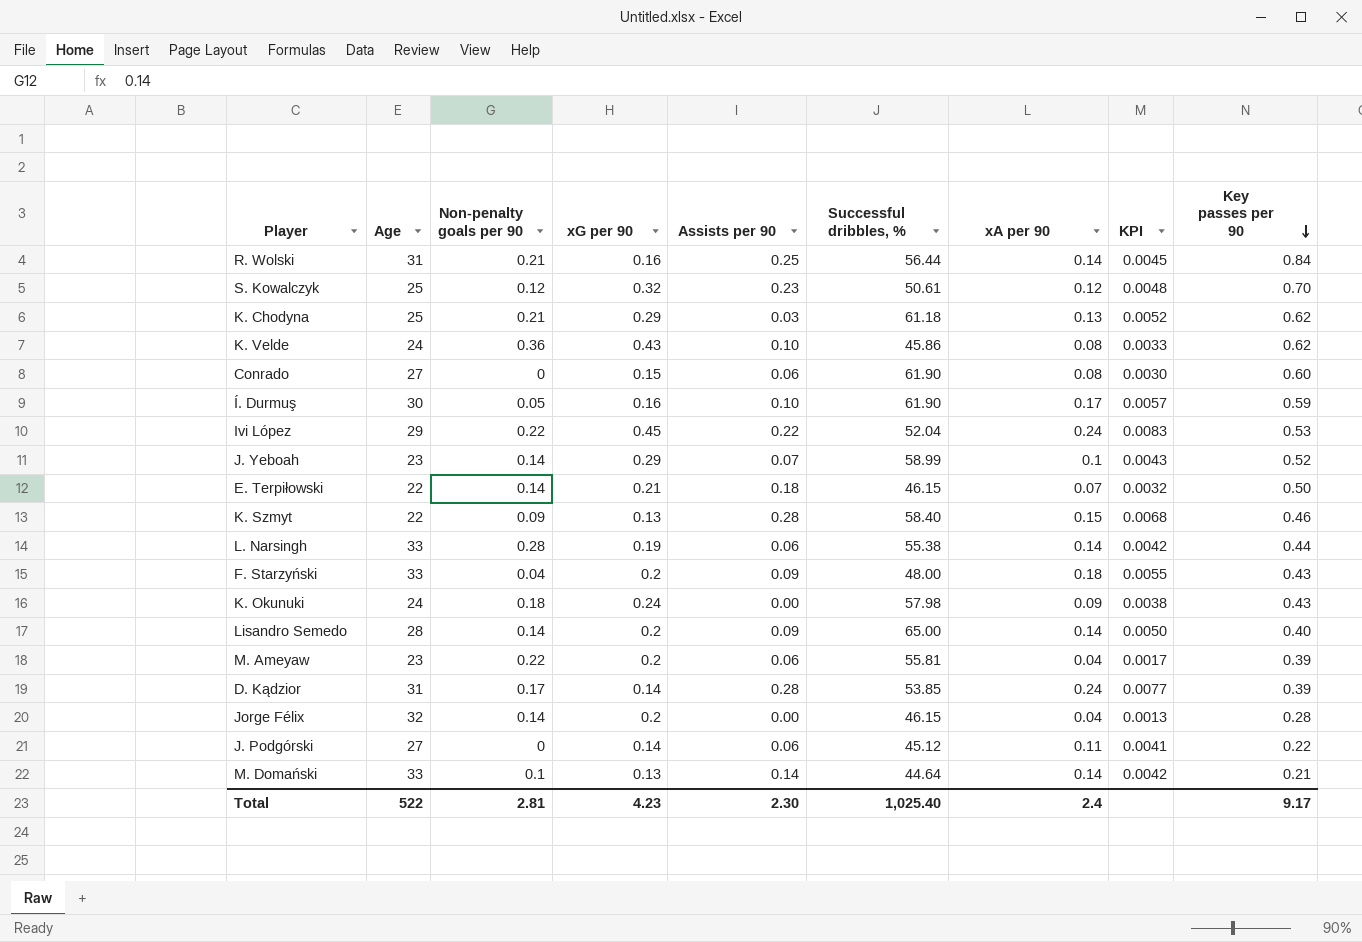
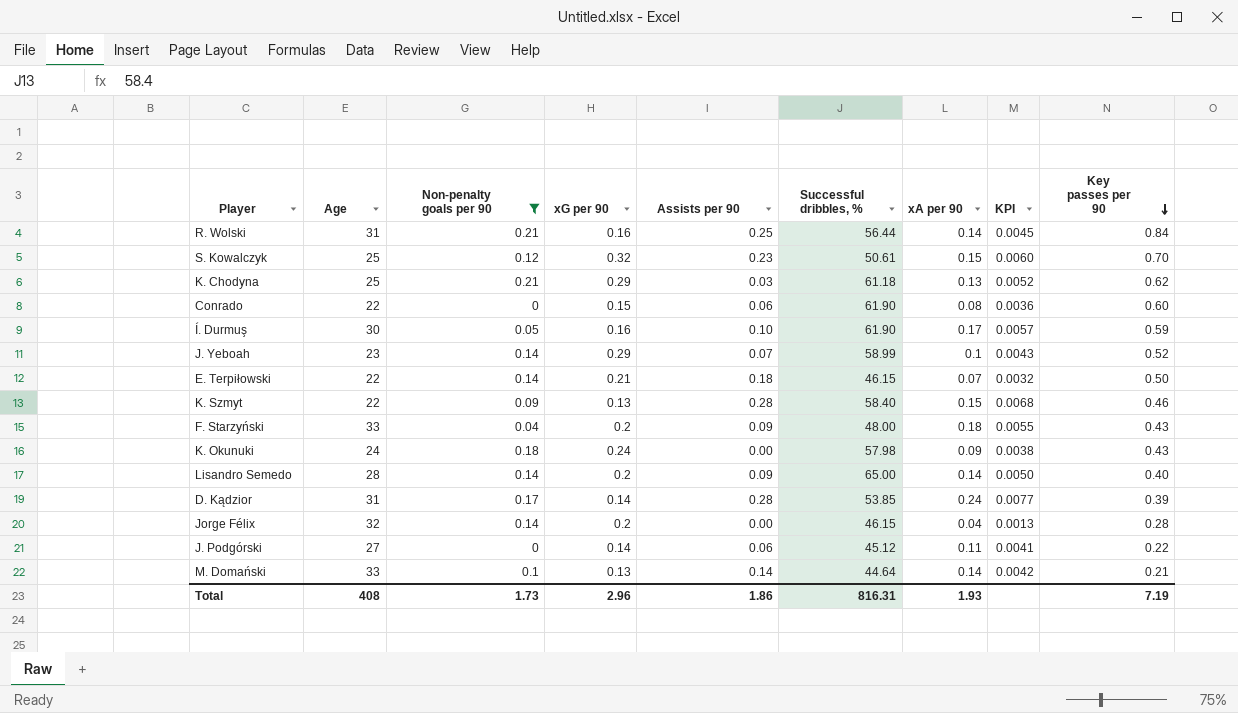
filter: none -> Non-penalty goals per 90 <= 0.21
S. Kowalczyk | xA per 90: 0.12 -> 0.15
S. Kowalczyk | KPI: 0.0048 -> 0.0060
Conrado | Age: 27 -> 22
Conrado | KPI: 0.0030 -> 0.0036
Total | Age: 522 -> 408
Total | Non-penalty goals per 90: 2.81 -> 1.73
Total | xG per 90: 4.23 -> 2.96
Total | Assists per 90: 2.30 -> 1.86
Total | Successful dribbles, %: 1,025.40 -> 816.31
Total | xA per 90: 2.4 -> 1.93
Total | Key passes per 90: 9.17 -> 7.19

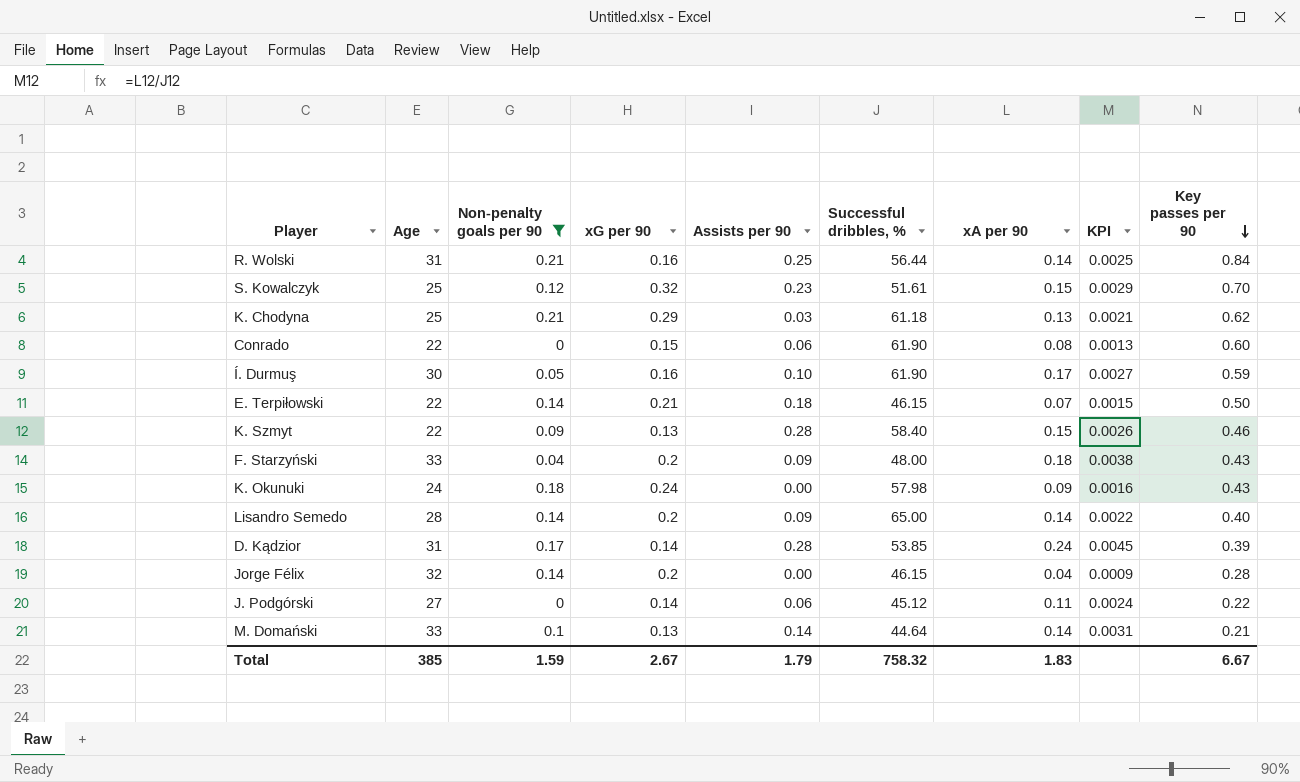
column KPI | formula: [xA per 90] / [Age] -> [xA per 90] / [Successful dribbles, %]
row J. Yeboah: 23 | 0.14 | 0.29 | 0.07 | 58.99 | 0.1 | 0.0043 | 0.52 -> none
S. Kowalczyk | Successful dribbles, %: 50.61 -> 51.61
Total | Age: 408 -> 385
Total | Non-penalty goals per 90: 1.73 -> 1.59
Total | xG per 90: 2.96 -> 2.67
Total | Assists per 90: 1.86 -> 1.79
Total | Successful dribbles, %: 816.31 -> 758.32
Total | xA per 90: 1.93 -> 1.83
Total | Key passes per 90: 7.19 -> 6.67

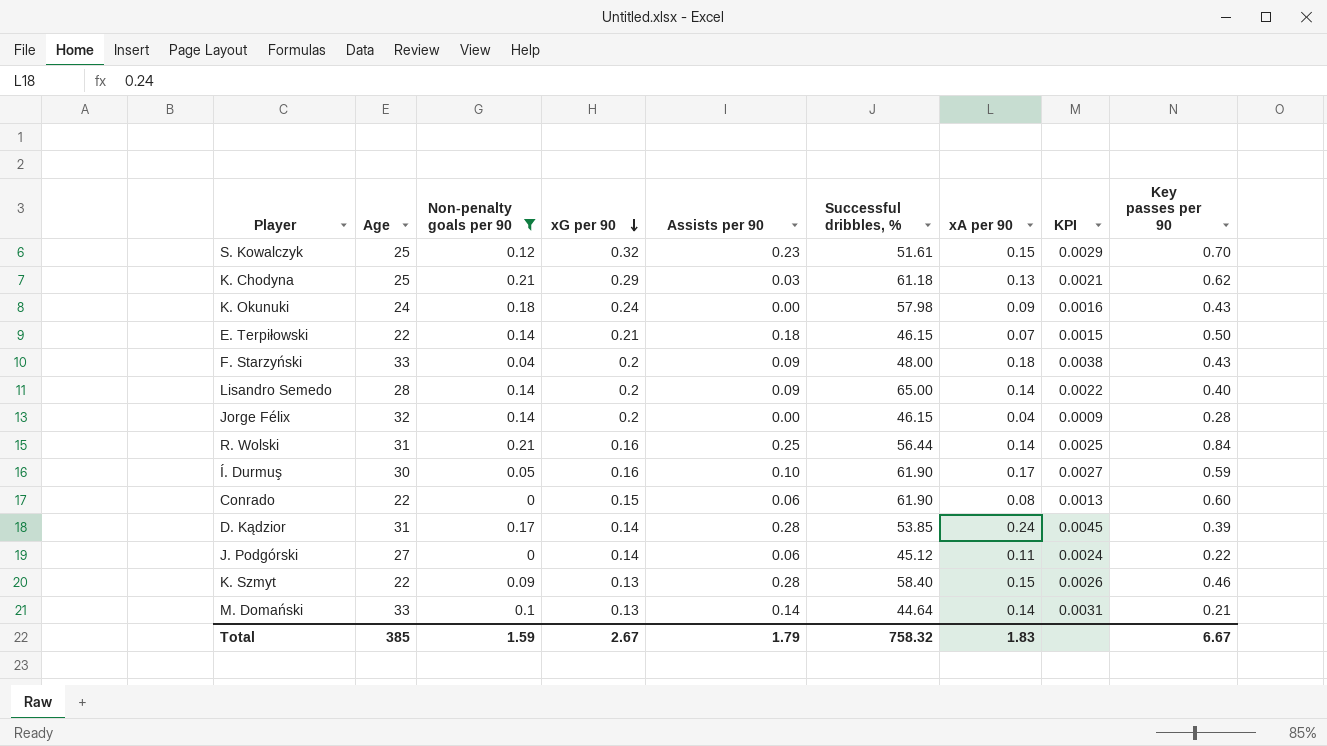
row order: Key passes per 90 descending -> xG per 90 descending

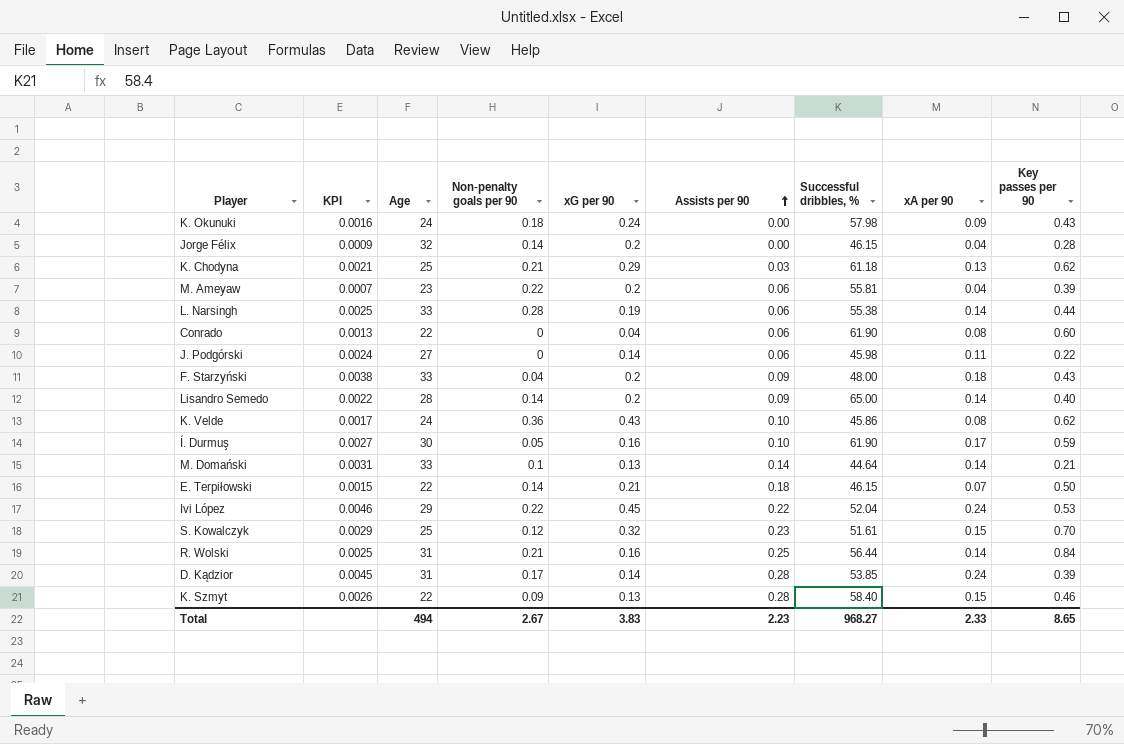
filter: Non-penalty goals per 90 <= 0.21 -> none
row order: xG per 90 descending -> Assists per 90 ascending
column KPI | position: 8 -> 2
Conrado | xG per 90: 0.15 -> 0.04
J. Podgórski | Successful dribbles, %: 45.12 -> 45.98
Total | Age: 385 -> 494
Total | Non-penalty goals per 90: 1.59 -> 2.67
Total | xG per 90: 2.67 -> 3.83
Total | Assists per 90: 1.79 -> 2.23
Total | Successful dribbles, %: 758.32 -> 968.27
Total | xA per 90: 1.83 -> 2.33
Total | Key passes per 90: 6.67 -> 8.65

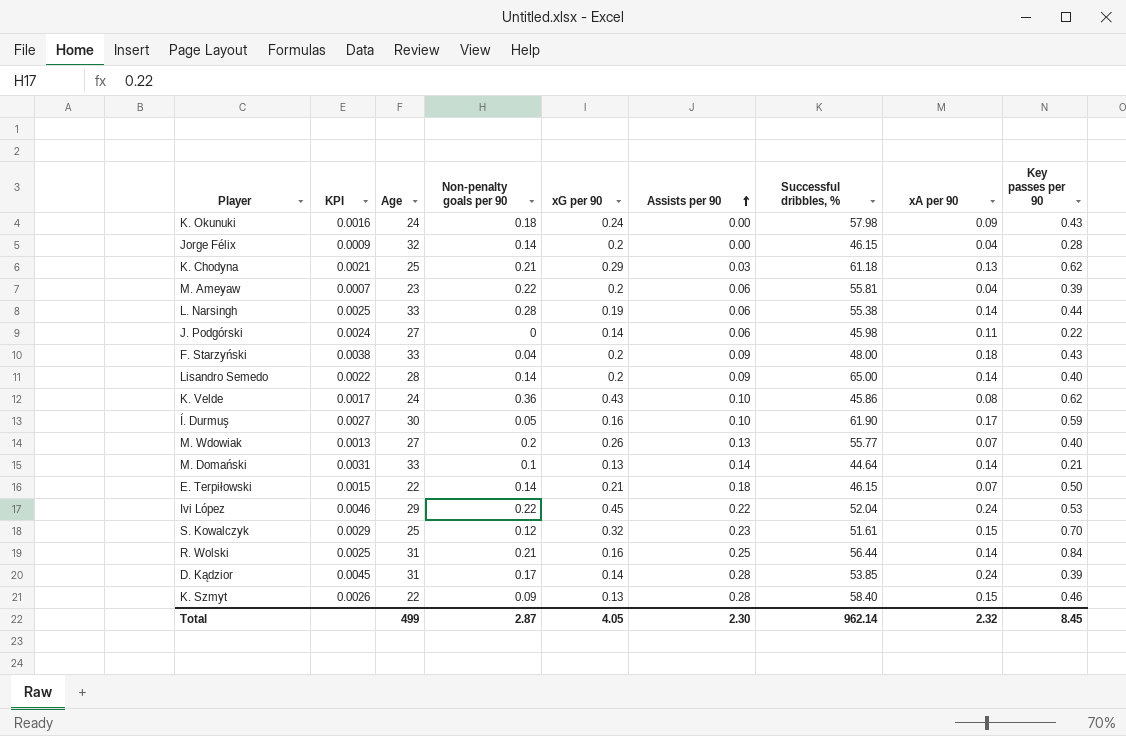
row Conrado: 0.0013 | 22 | 0 | 0.04 | 0.06 | 61.90 | 0.08 | 0.60 -> none
row M. Wdowiak: none -> 0.0013 | 27 | 0.2 | 0.26 | 0.13 | 55.77 | 0.07 | 0.40
Total | Age: 494 -> 499
Total | Non-penalty goals per 90: 2.67 -> 2.87
Total | xG per 90: 3.83 -> 4.05
Total | Assists per 90: 2.23 -> 2.30
Total | Successful dribbles, %: 968.27 -> 962.14
Total | xA per 90: 2.33 -> 2.32
Total | Key passes per 90: 8.65 -> 8.45

